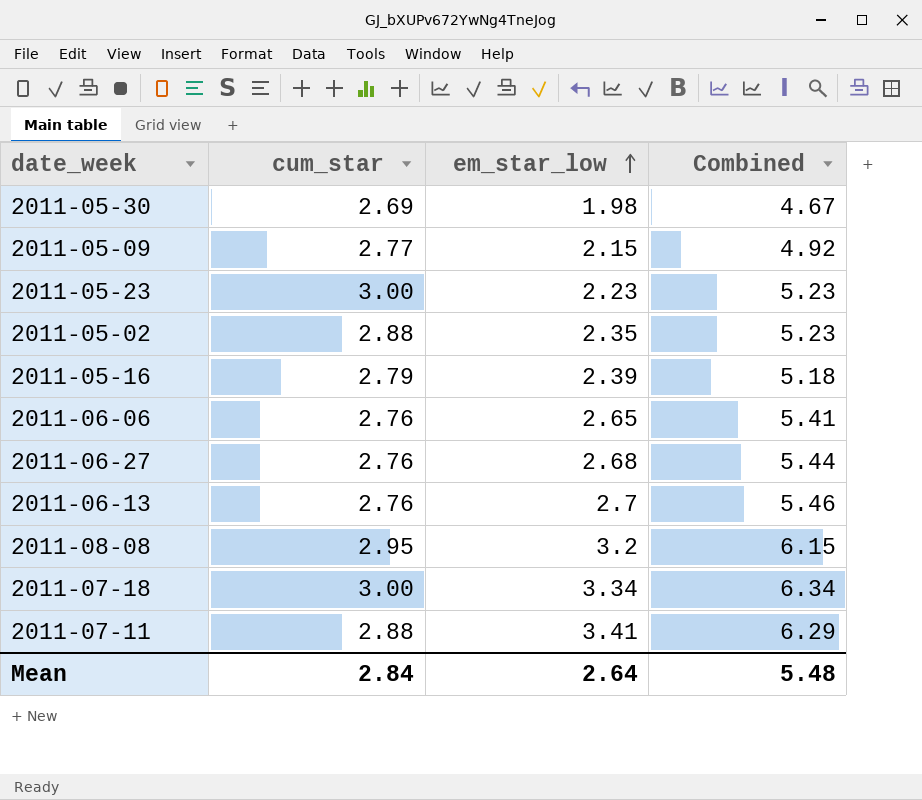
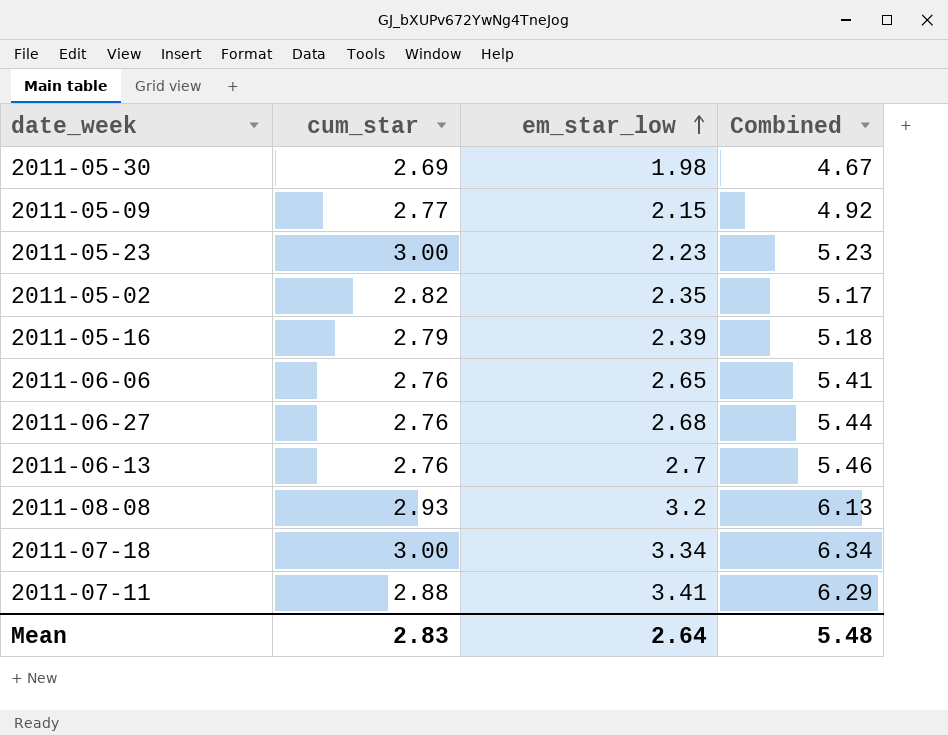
2011-05-02 | cum_star: 2.88 -> 2.82
2011-05-02 | Combined: 5.23 -> 5.17
2011-08-08 | cum_star: 2.95 -> 2.93
2011-08-08 | Combined: 6.15 -> 6.13
Mean | cum_star: 2.84 -> 2.83

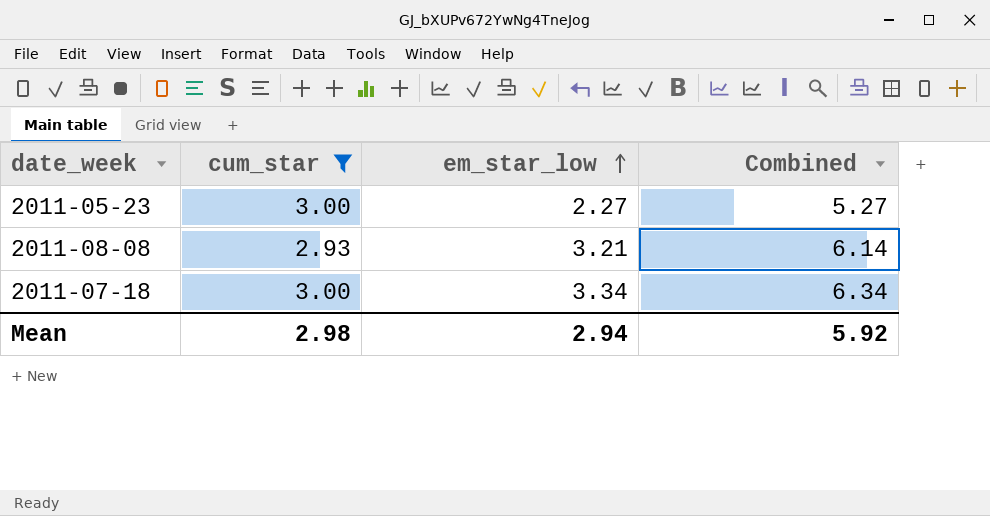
filter: none -> cum_star >= 2.93
2011-05-23 | em_star_low: 2.23 -> 2.27
2011-05-23 | Combined: 5.23 -> 5.27
2011-08-08 | em_star_low: 3.2 -> 3.21
2011-08-08 | Combined: 6.13 -> 6.14
Mean | cum_star: 2.83 -> 2.98
Mean | em_star_low: 2.64 -> 2.94
Mean | Combined: 5.48 -> 5.92

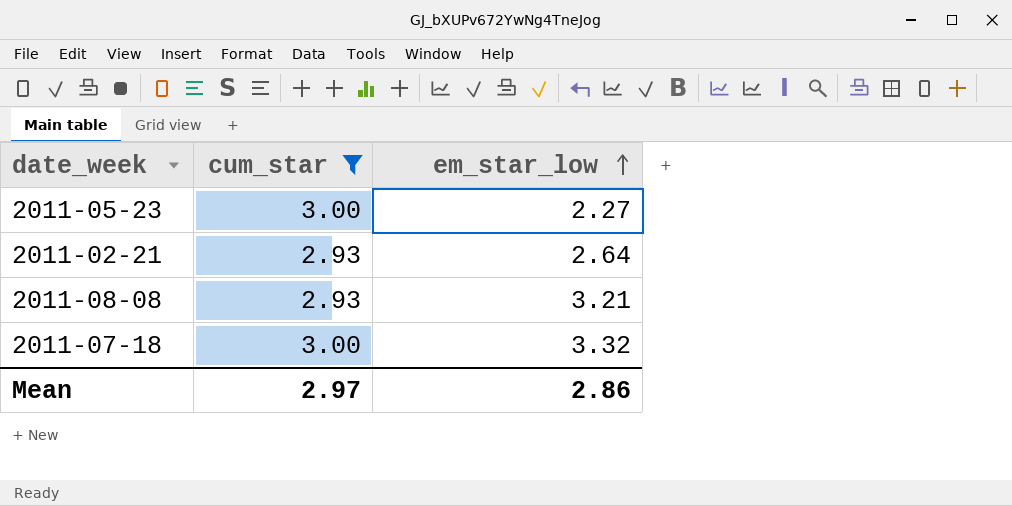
column Combined | formula: [cum_star] + [em_star_low] -> none
row 2011-02-21: none -> 2.93 | 2.64
2011-07-18 | em_star_low: 3.34 -> 3.32
Mean | cum_star: 2.98 -> 2.97
Mean | em_star_low: 2.94 -> 2.86

